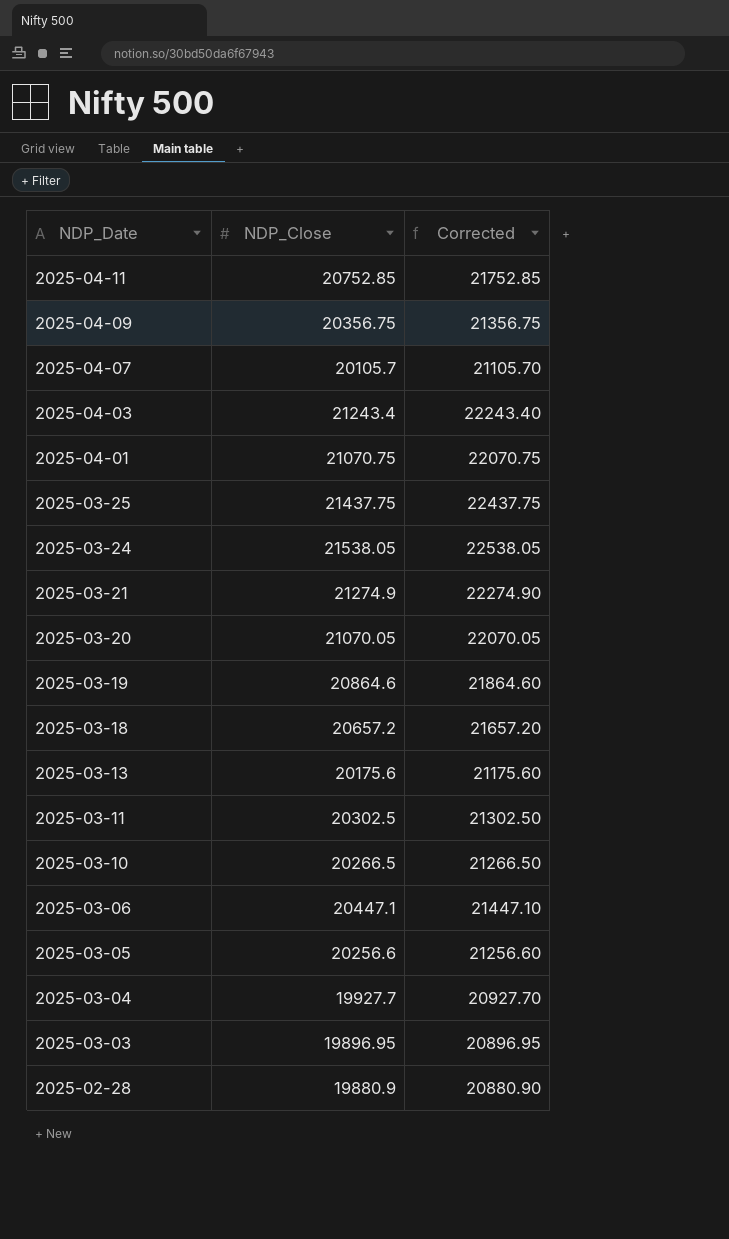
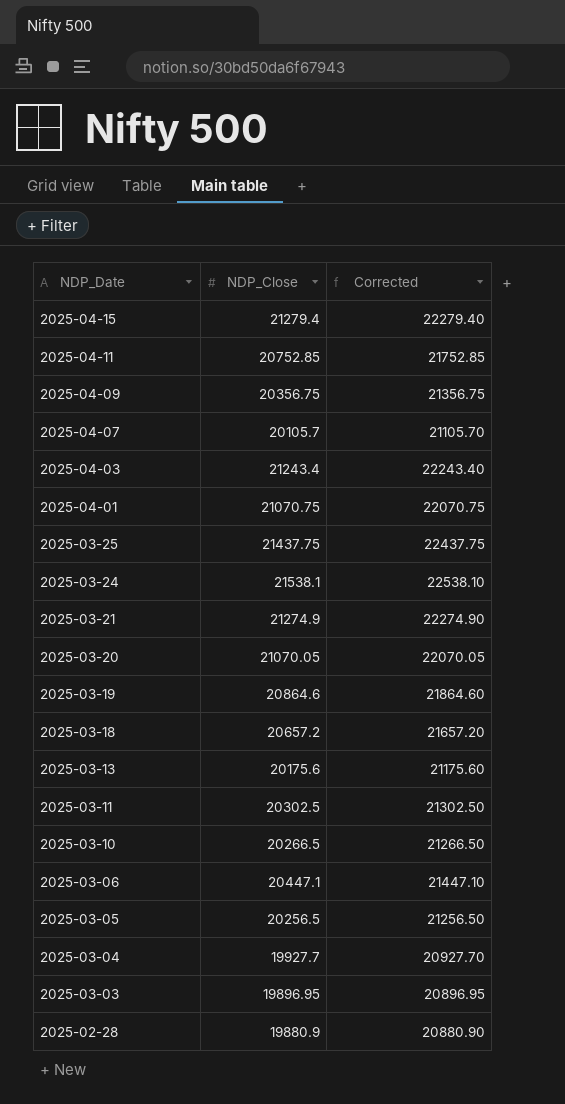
row 2025-04-15: none -> 21279.4 | 22279.40
2025-03-24 | NDP_Close: 21538.05 -> 21538.1
2025-03-24 | Corrected: 22538.05 -> 22538.10
2025-03-05 | NDP_Close: 20256.6 -> 20256.5
2025-03-05 | Corrected: 21256.60 -> 21256.50

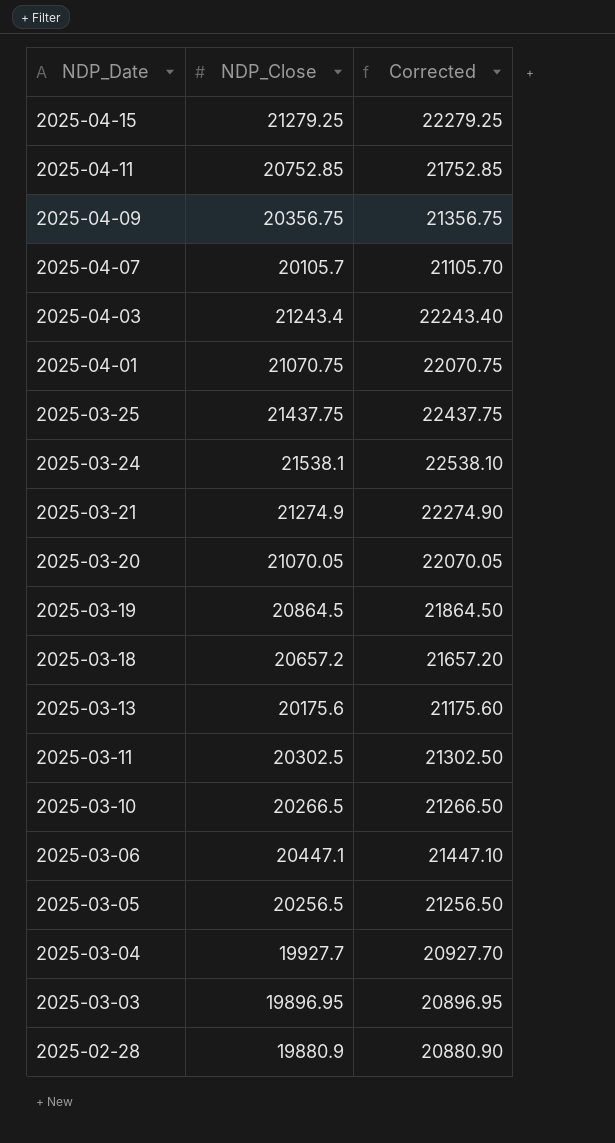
2025-04-15 | NDP_Close: 21279.4 -> 21279.25
2025-04-15 | Corrected: 22279.40 -> 22279.25
2025-03-19 | NDP_Close: 20864.6 -> 20864.5
2025-03-19 | Corrected: 21864.60 -> 21864.50

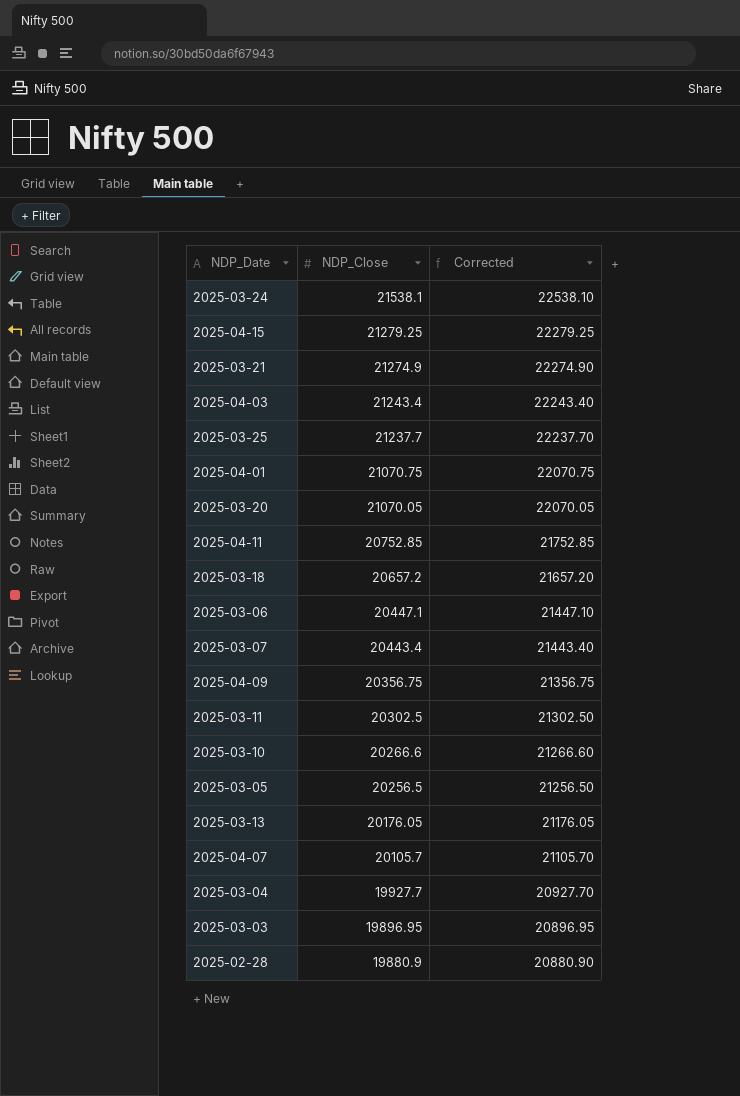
row order: NDP_Date descending -> NDP_Close descending
row 2025-03-19: 20864.5 | 21864.50 -> none
2025-03-25 | NDP_Close: 21437.75 -> 21237.7
2025-03-25 | Corrected: 22437.75 -> 22237.70
row 2025-03-07: none -> 20443.4 | 21443.40
2025-03-10 | NDP_Close: 20266.5 -> 20266.6
2025-03-10 | Corrected: 21266.50 -> 21266.60
2025-03-13 | NDP_Close: 20175.6 -> 20176.05
2025-03-13 | Corrected: 21175.60 -> 21176.05

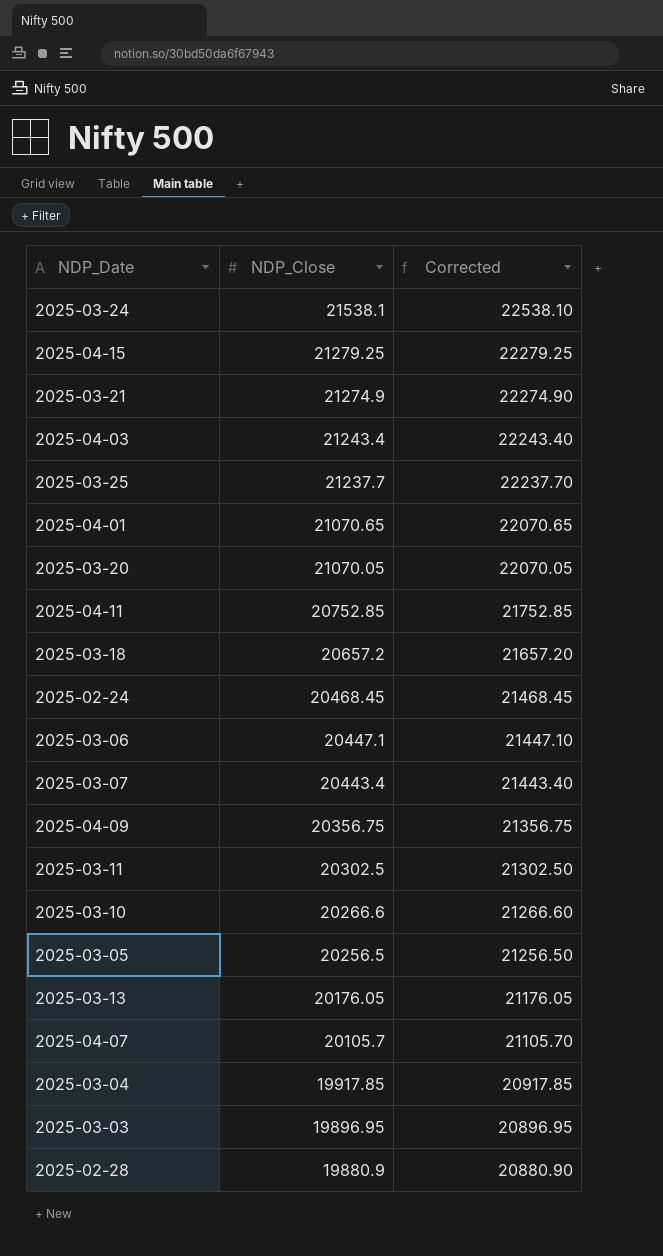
2025-04-01 | NDP_Close: 21070.75 -> 21070.65
2025-04-01 | Corrected: 22070.75 -> 22070.65
row 2025-02-24: none -> 20468.45 | 21468.45
2025-03-04 | NDP_Close: 19927.7 -> 19917.85
2025-03-04 | Corrected: 20927.70 -> 20917.85

